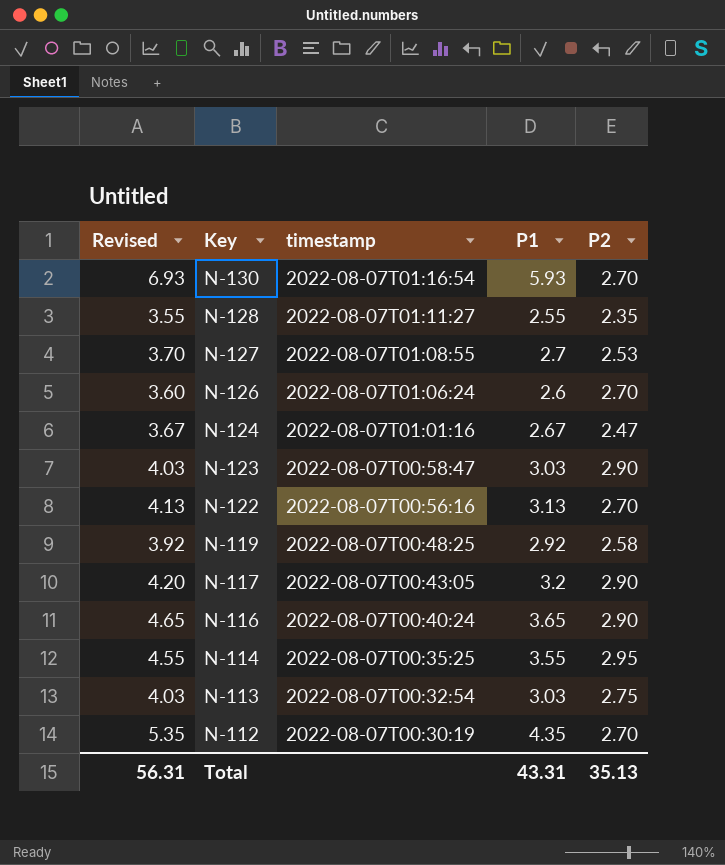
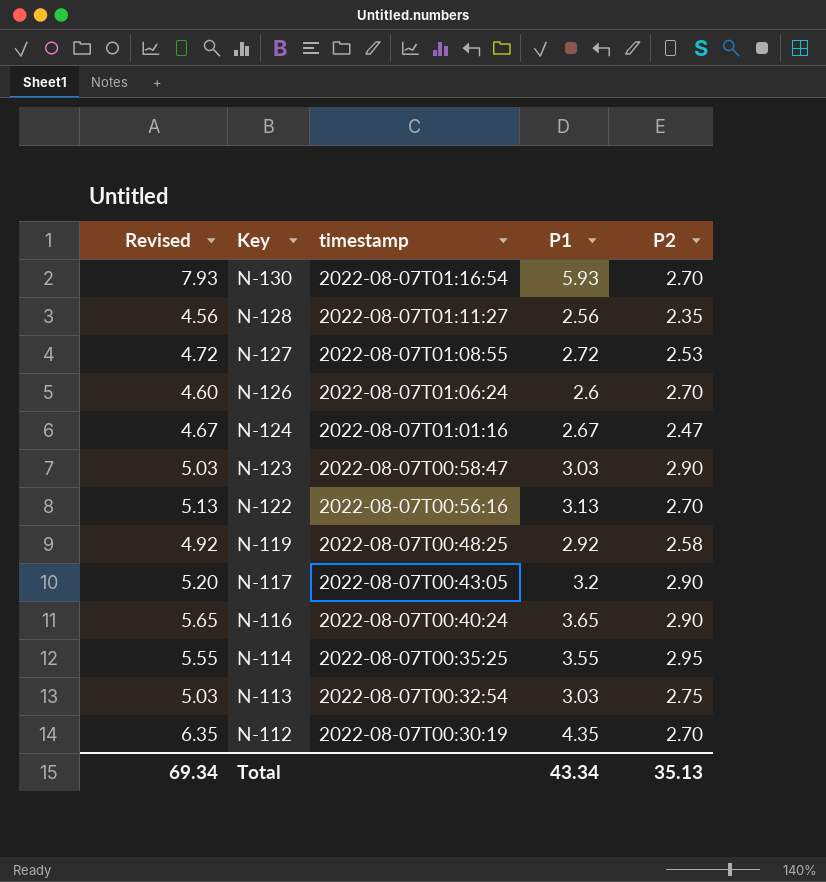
column Revised | formula: [P1] + 1 -> [P1] + 2
N-128 | P1: 2.55 -> 2.56
N-127 | P1: 2.7 -> 2.72
Total | Revised: 56.31 -> 69.34
Total | P1: 43.31 -> 43.34

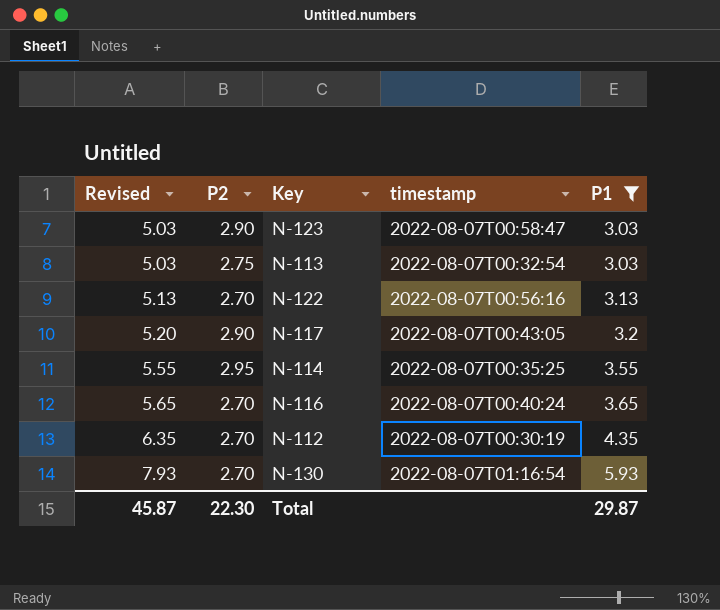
filter: none -> P1 >= 3.03
row order: Key descending -> Revised ascending
column P2 | position: 5 -> 2
N-116 | P2: 2.90 -> 2.70
Total | Revised: 69.34 -> 45.87
Total | P2: 35.13 -> 22.30
Total | P1: 43.34 -> 29.87

